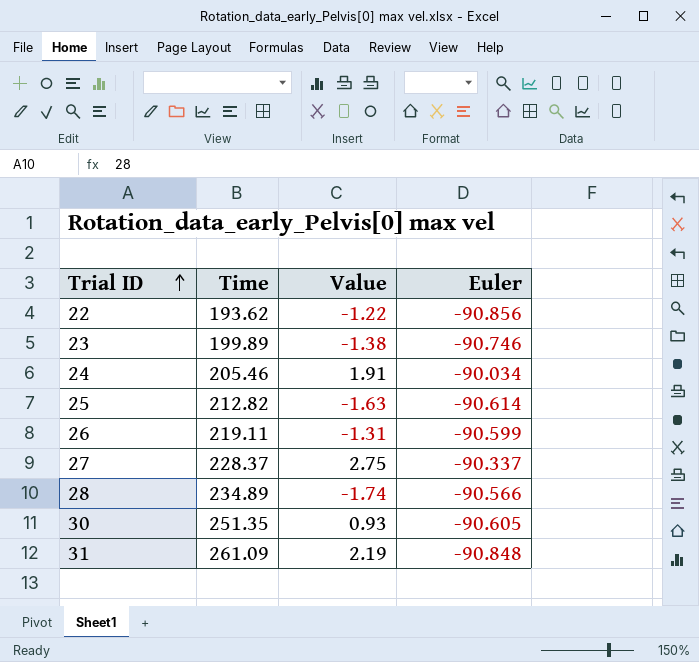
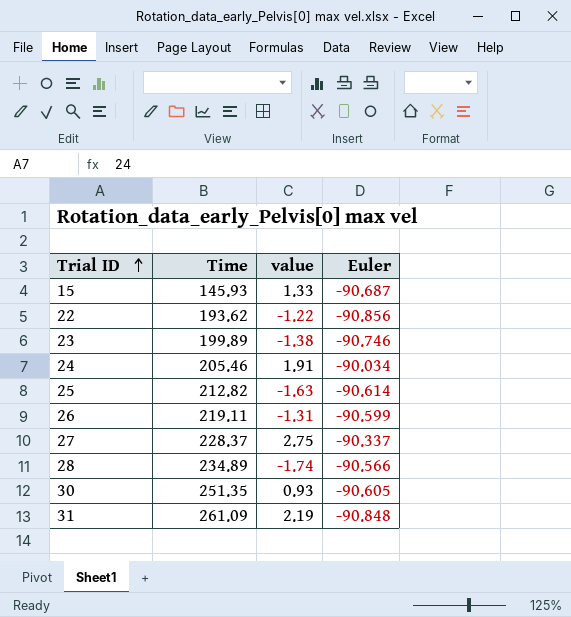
column name: Value -> value
row 15: none -> 145.93 | 1.33 | -90.687

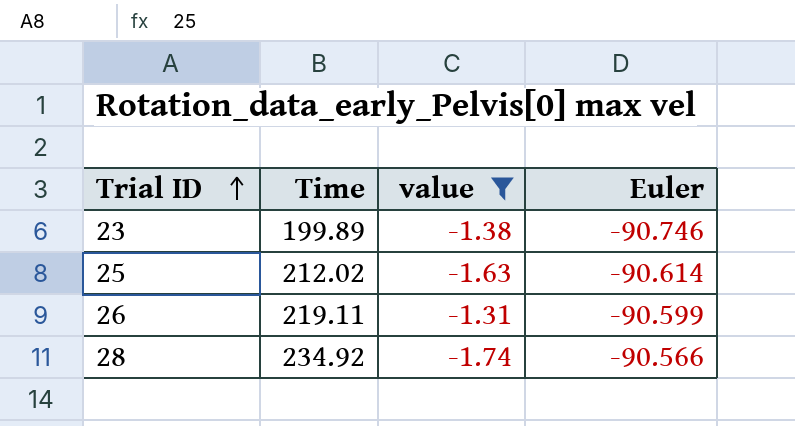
filter: none -> value <= -1.31
25 | Time: 212.82 -> 212.02
28 | Time: 234.89 -> 234.92

